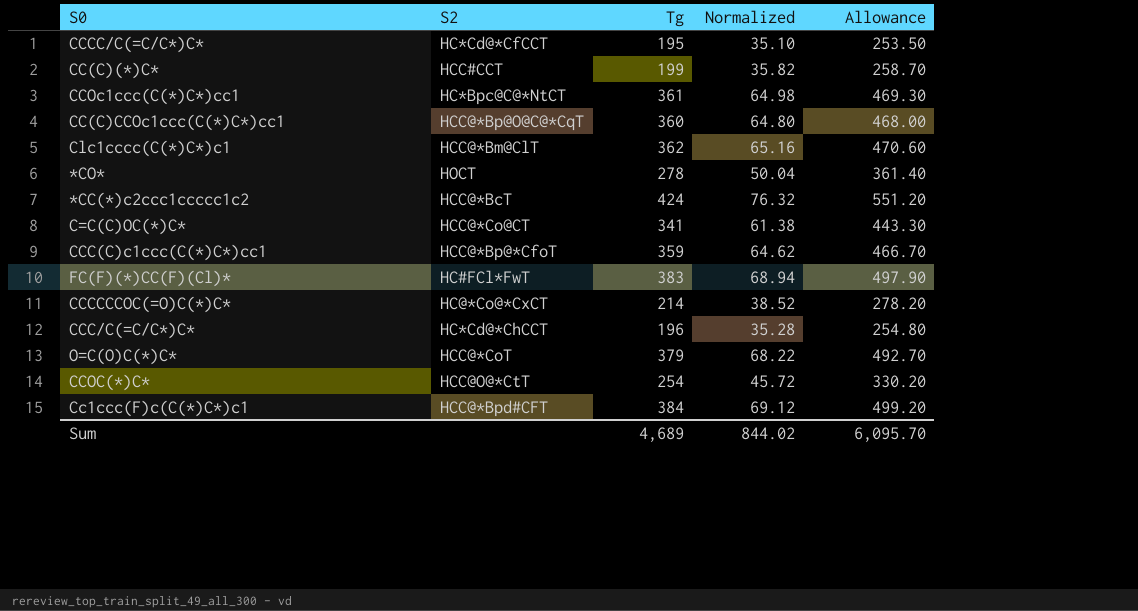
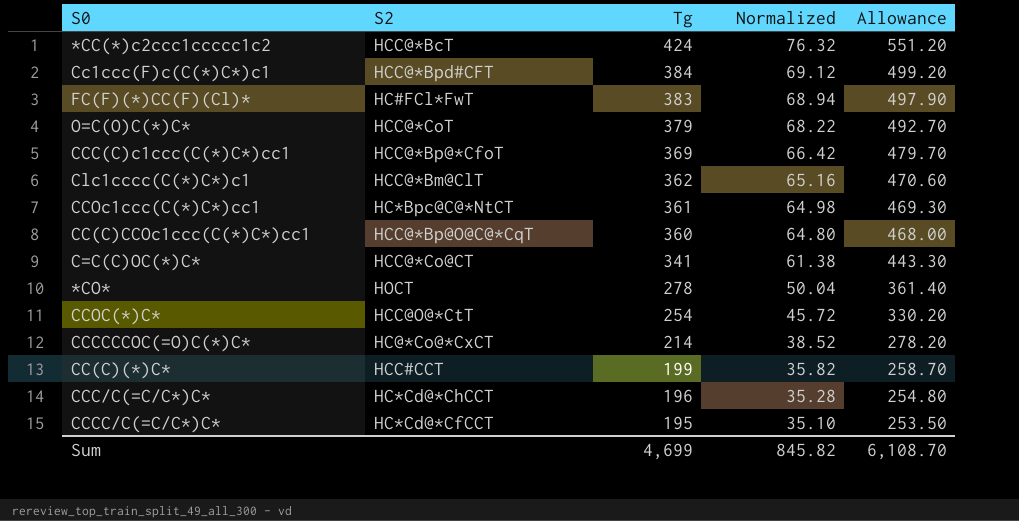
row order: none -> Tg descending
CCC(C)c1ccc(C(*)C*)cc1 | Tg: 359 -> 369
CCC(C)c1ccc(C(*)C*)cc1 | Normalized: 64.62 -> 66.42
CCC(C)c1ccc(C(*)C*)cc1 | Allowance: 466.70 -> 479.70
Sum | Tg: 4,689 -> 4,699
Sum | Normalized: 844.02 -> 845.82
Sum | Allowance: 6,095.70 -> 6,108.70

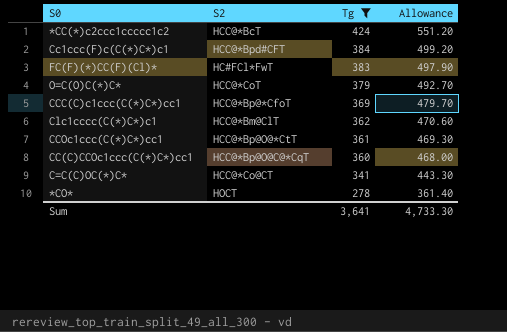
filter: none -> Tg >= 278
column Normalized | formula: [Tg] * 0.18 -> none
CCOc1ccc(C(*)C*)cc1 | S2: HC*Bpc@C@*NtCT -> HCC@*Bp@O@*CtT
Sum | Tg: 4,699 -> 3,641
Sum | Allowance: 6,108.70 -> 4,733.30

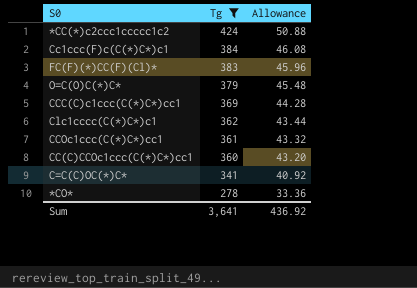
column S2 | position: 2 -> none
column Allowance | formula: [Tg] * 1.3 -> [Tg] * 0.12
Sum | Allowance: 4,733.30 -> 436.92

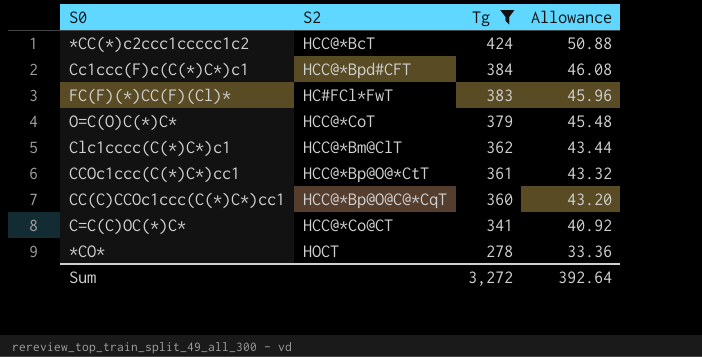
column S2 | position: none -> 2
row CCC(C)c1ccc(C(*)C*)cc1: 369 | 44.28 -> none
Sum | Tg: 3,641 -> 3,272
Sum | Allowance: 436.92 -> 392.64

